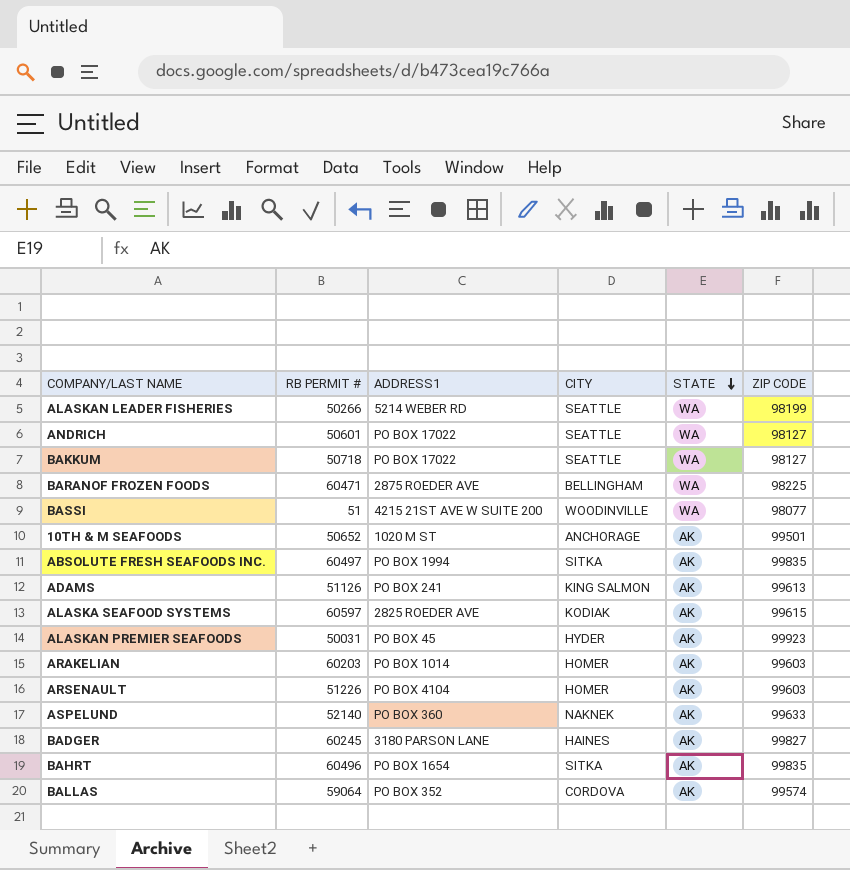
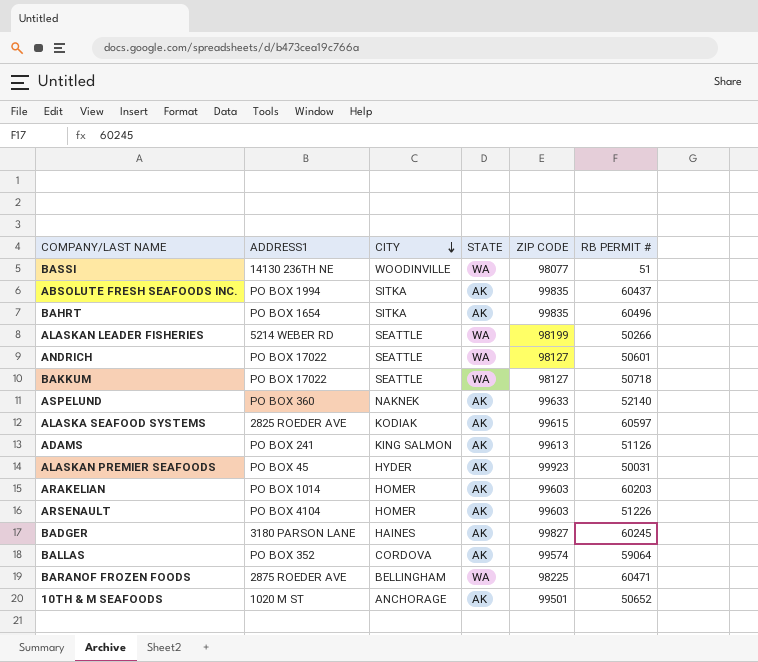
row order: STATE descending -> CITY descending
column RB PERMIT # | position: 2 -> 6
BASSI | ADDRESS1: 4215 21ST AVE W SUITE 200 -> 14130 236TH NE
ABSOLUTE FRESH SEAFOODS INC. | RB PERMIT #: 60497 -> 60437

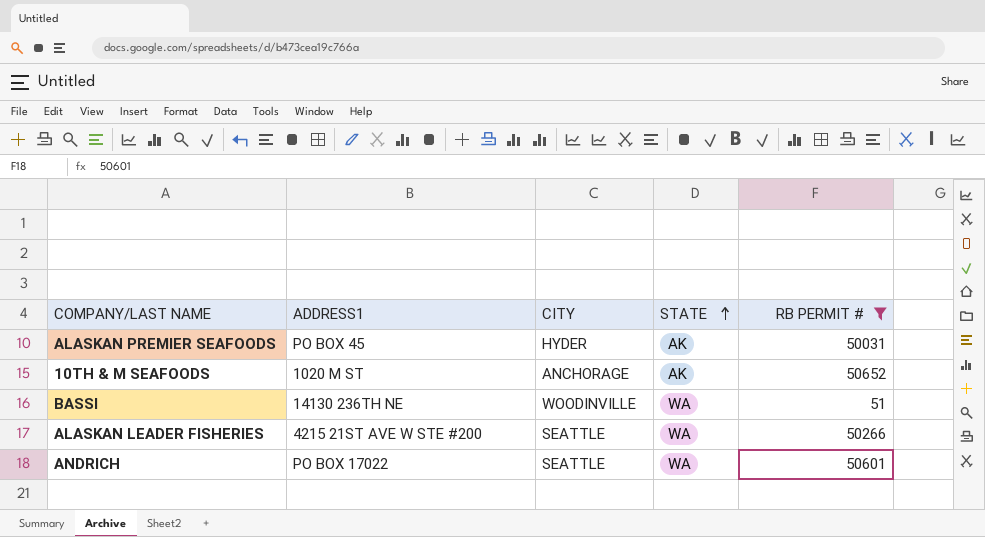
filter: none -> RB PERMIT # <= 50652
row order: CITY descending -> STATE ascending
column ZIP CODE | position: 5 -> none
ALASKAN LEADER FISHERIES | ADDRESS1: 5214 WEBER RD -> 4215 21ST AVE W STE #200

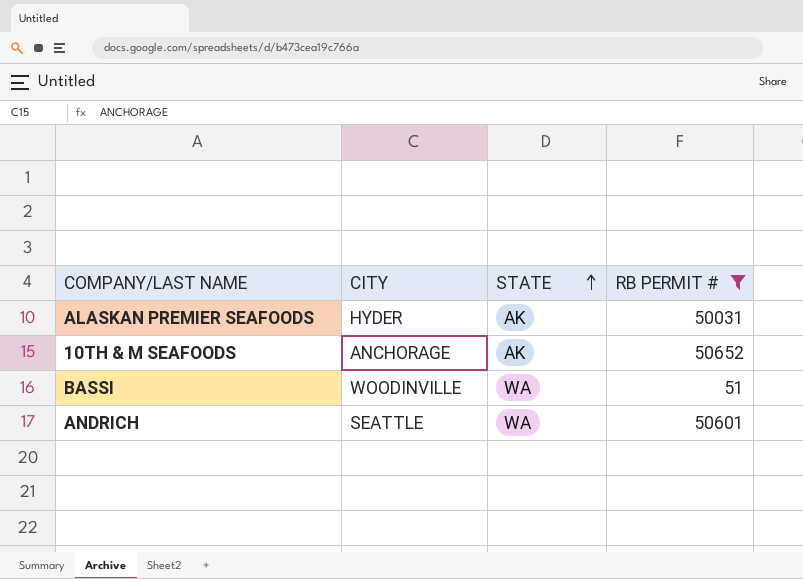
column ADDRESS1 | position: 2 -> none
row ALASKAN LEADER FISHERIES: 4215 21ST AVE W STE #200 | SEATTLE | WA | 50266 -> none

